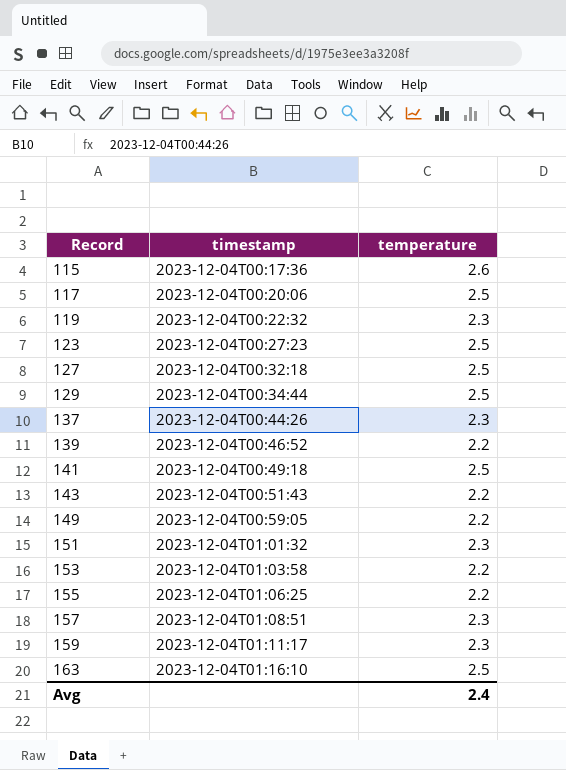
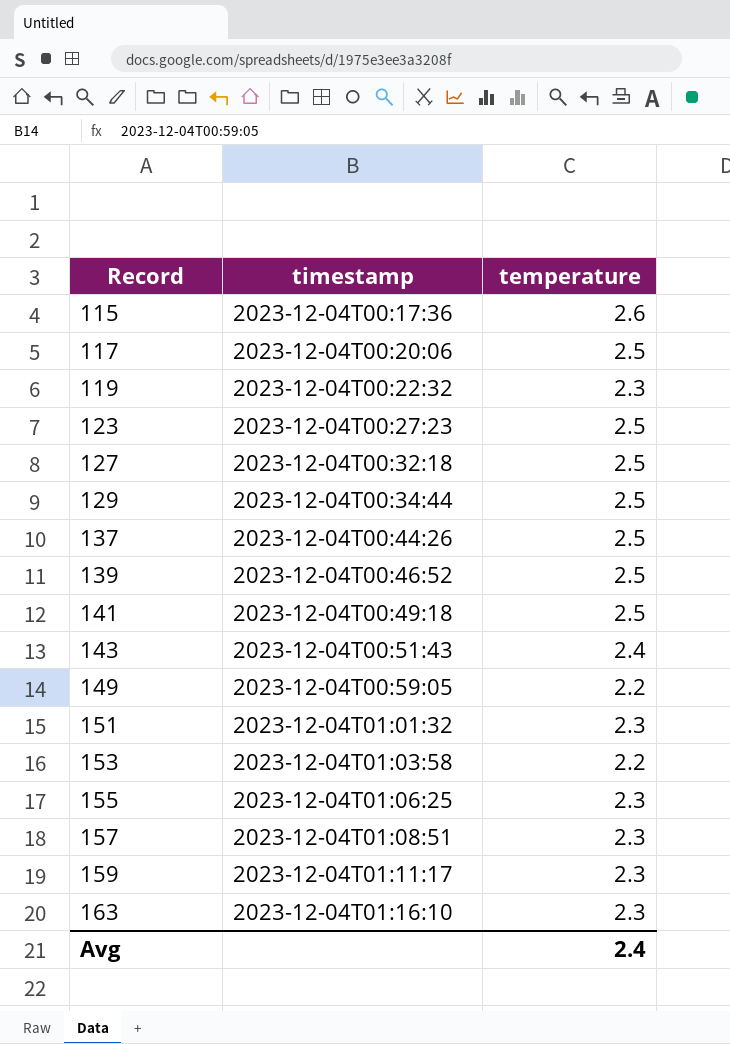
137 | temperature: 2.3 -> 2.5
139 | temperature: 2.2 -> 2.5
143 | temperature: 2.2 -> 2.4
155 | temperature: 2.2 -> 2.3
163 | temperature: 2.5 -> 2.3

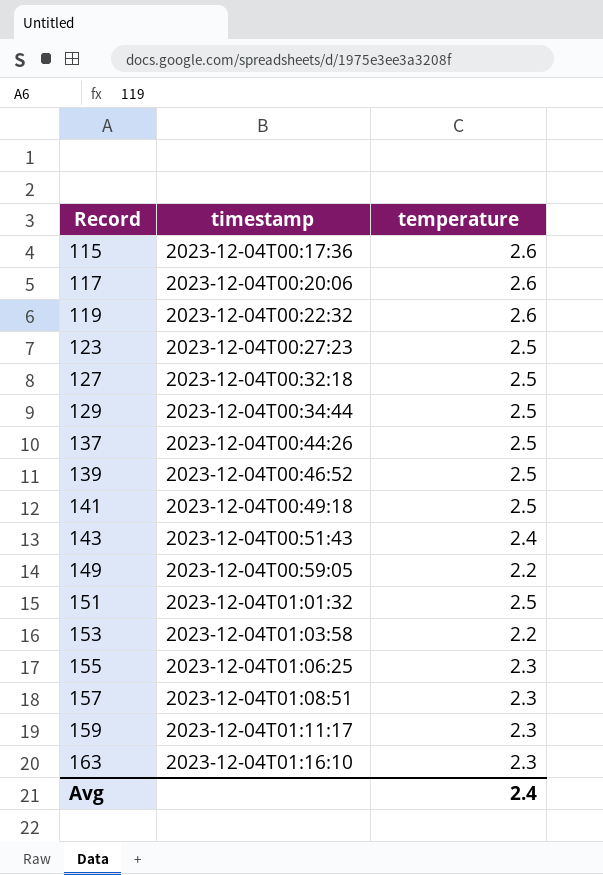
117 | temperature: 2.5 -> 2.6
119 | temperature: 2.3 -> 2.6
151 | temperature: 2.3 -> 2.5

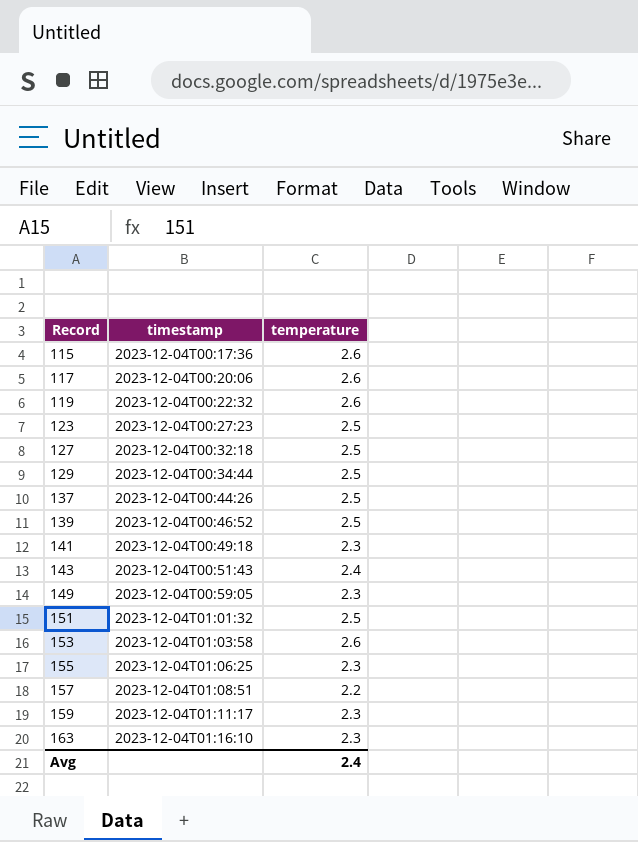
141 | temperature: 2.5 -> 2.3
149 | temperature: 2.2 -> 2.3
153 | temperature: 2.2 -> 2.6
157 | temperature: 2.3 -> 2.2

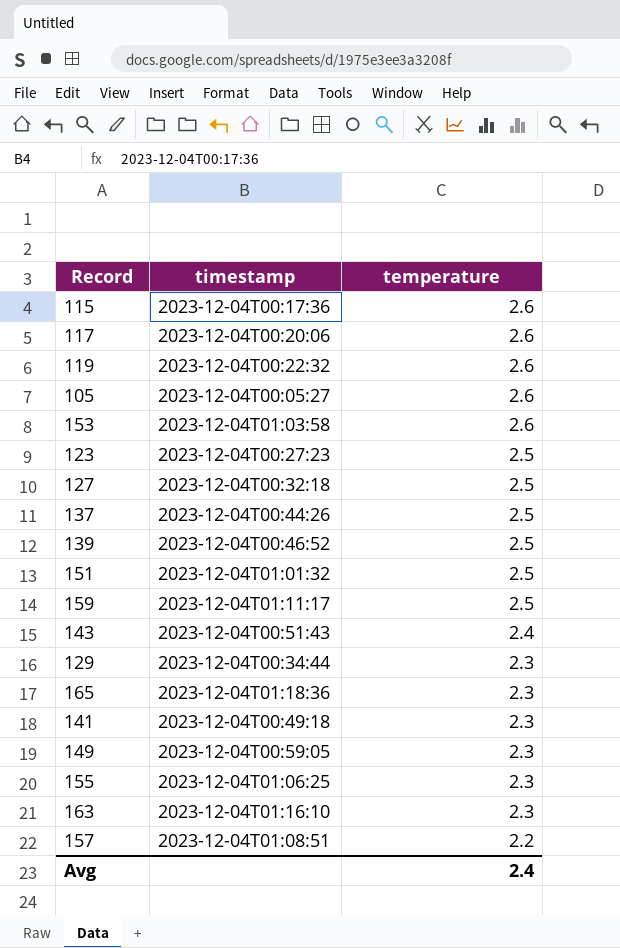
row order: Record ascending -> temperature descending
row 105: none -> 2023-12-04T00:05:27 | 2.6
159 | temperature: 2.3 -> 2.5
129 | temperature: 2.5 -> 2.3
row 165: none -> 2023-12-04T01:18:36 | 2.3

